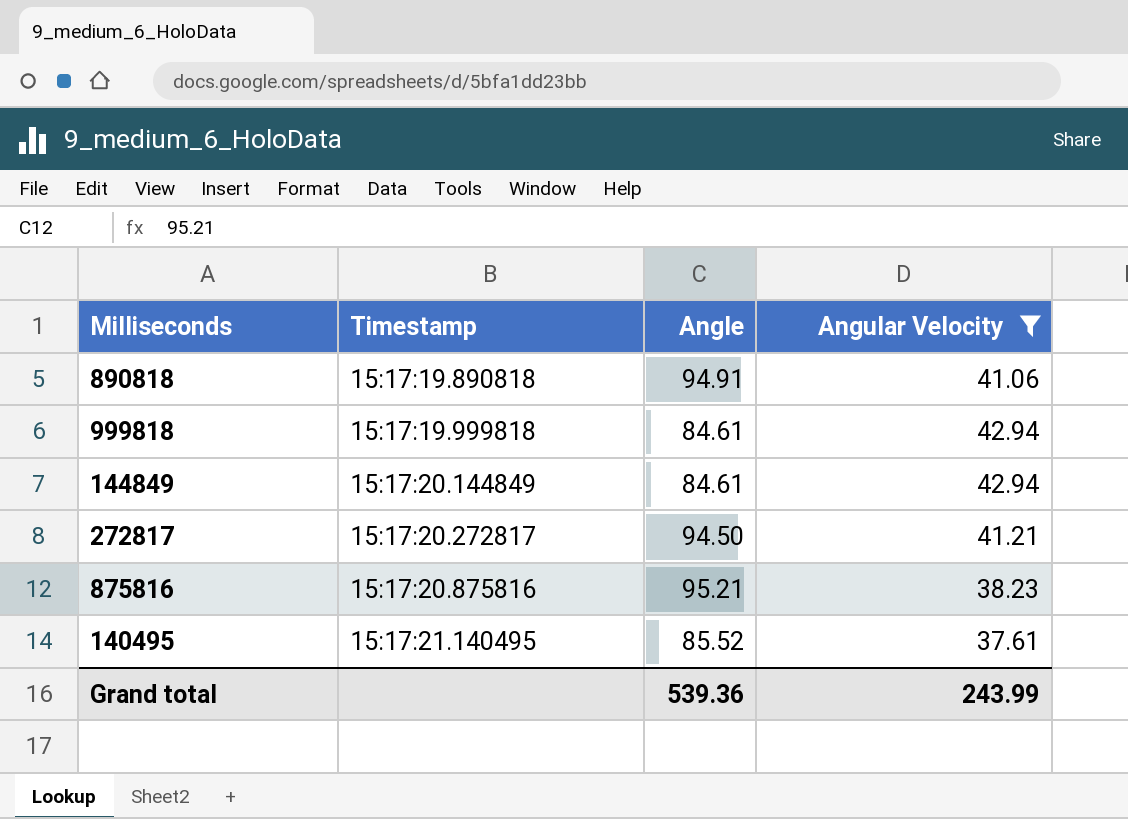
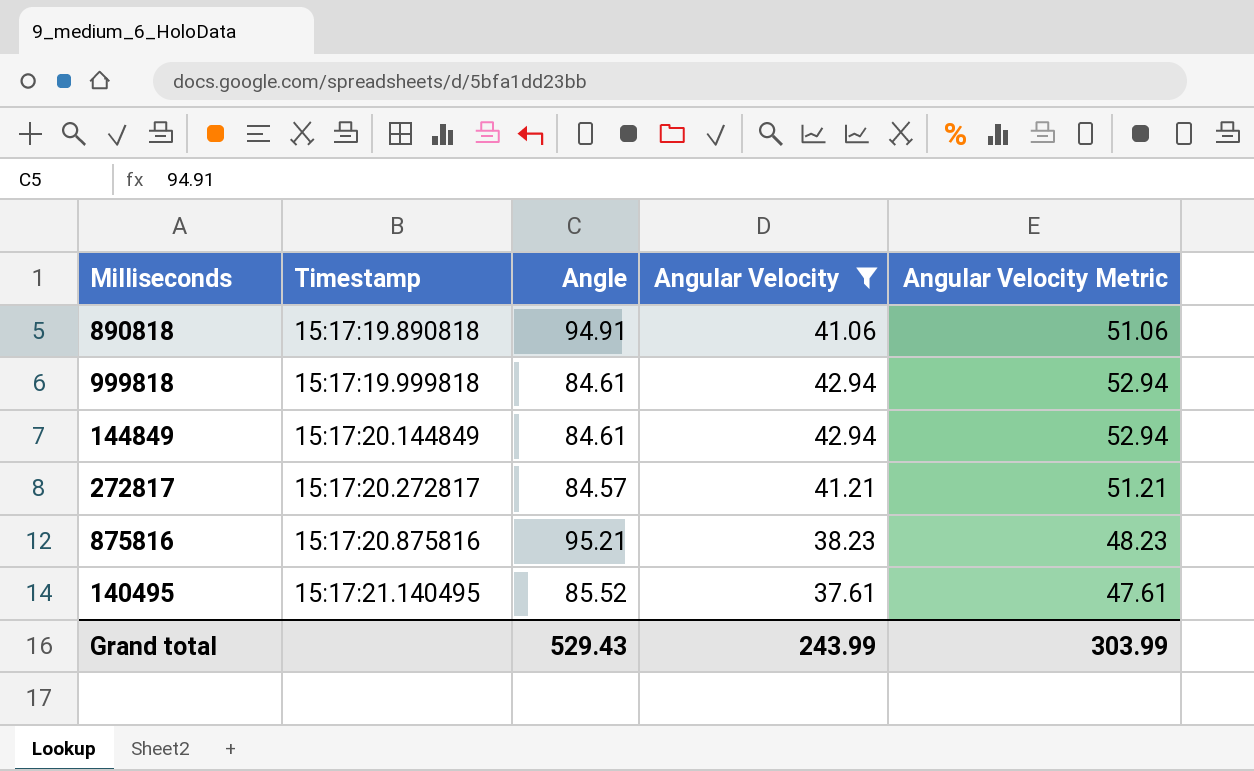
column Angular Velocity Metric | formula: none -> [Angular Velocity] + 10
272817 | Angle: 94.50 -> 84.57
Grand total | Angle: 539.36 -> 529.43

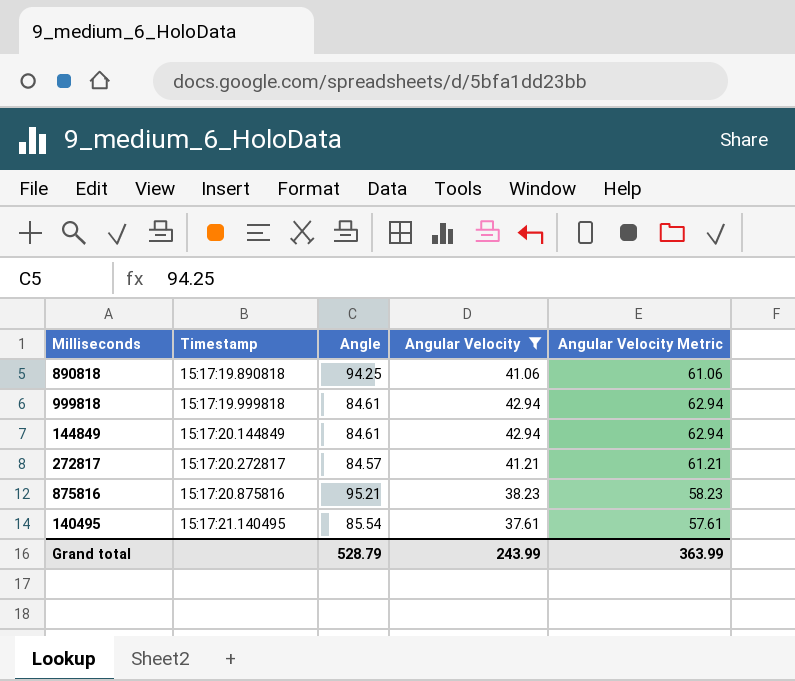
column Angular Velocity Metric | formula: [Angular Velocity] + 10 -> [Angular Velocity] + 20
890818 | Angle: 94.91 -> 94.25
140495 | Angle: 85.52 -> 85.54
Grand total | Angle: 529.43 -> 528.79
Grand total | Angular Velocity Metric: 303.99 -> 363.99

